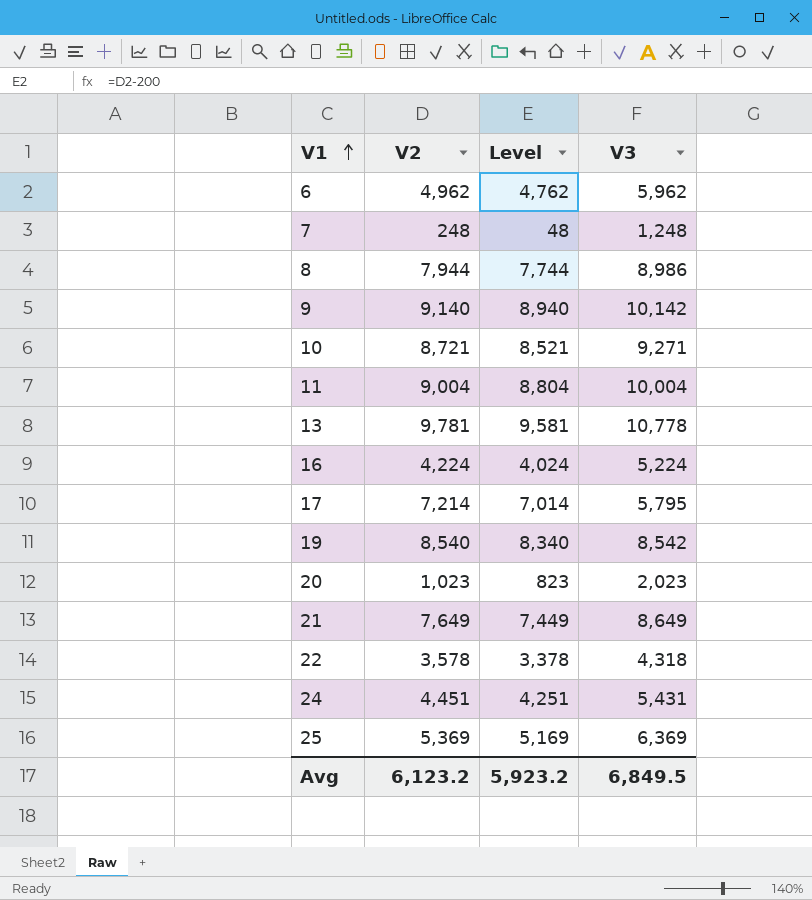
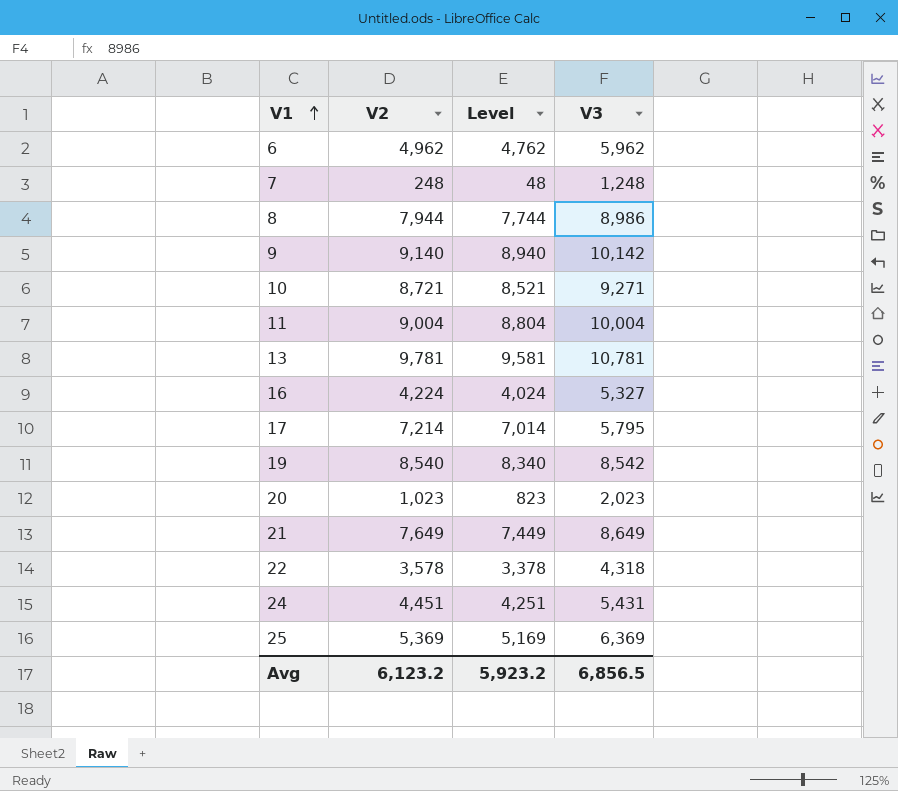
13 | V3: 10,778 -> 10,781
16 | V3: 5,224 -> 5,327
Avg | V3: 6,849.5 -> 6,856.5

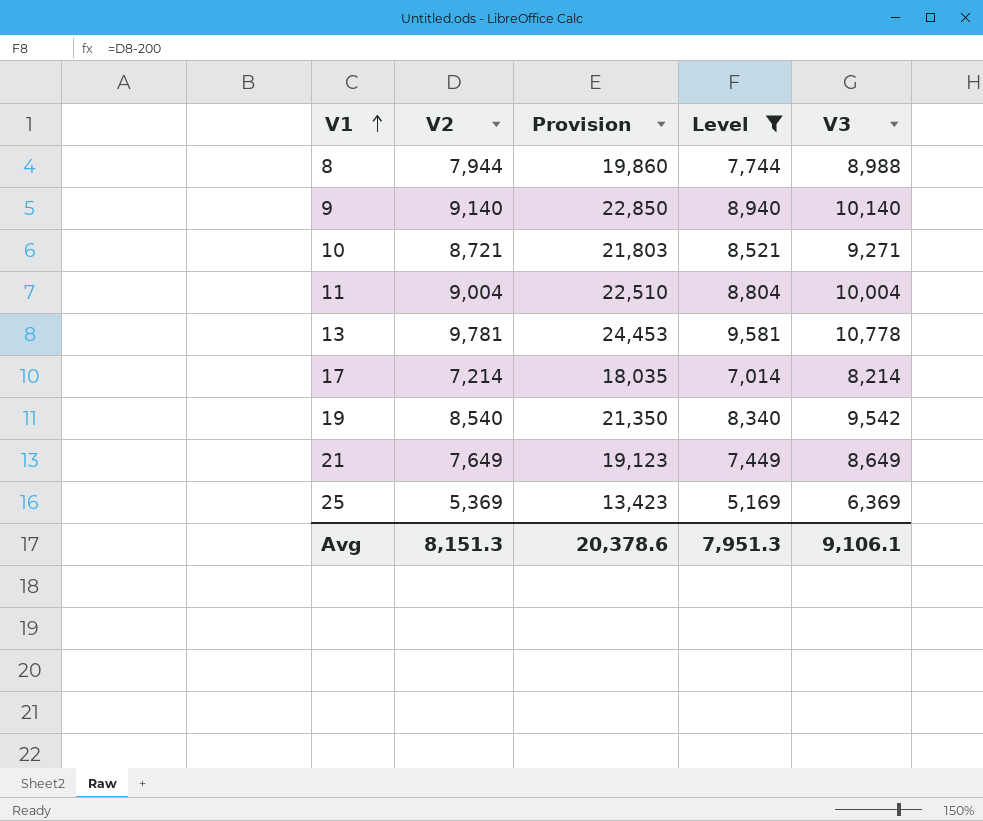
filter: none -> Level >= 5,169
column Provision | formula: none -> [V2] * 2.5
8 | V3: 8,986 -> 8,988
9 | V3: 10,142 -> 10,140
13 | V3: 10,781 -> 10,778
17 | V3: 5,795 -> 8,214
19 | V3: 8,542 -> 9,542
Avg | V2: 6,123.2 -> 8,151.3
Avg | Level: 5,923.2 -> 7,951.3
Avg | V3: 6,856.5 -> 9,106.1

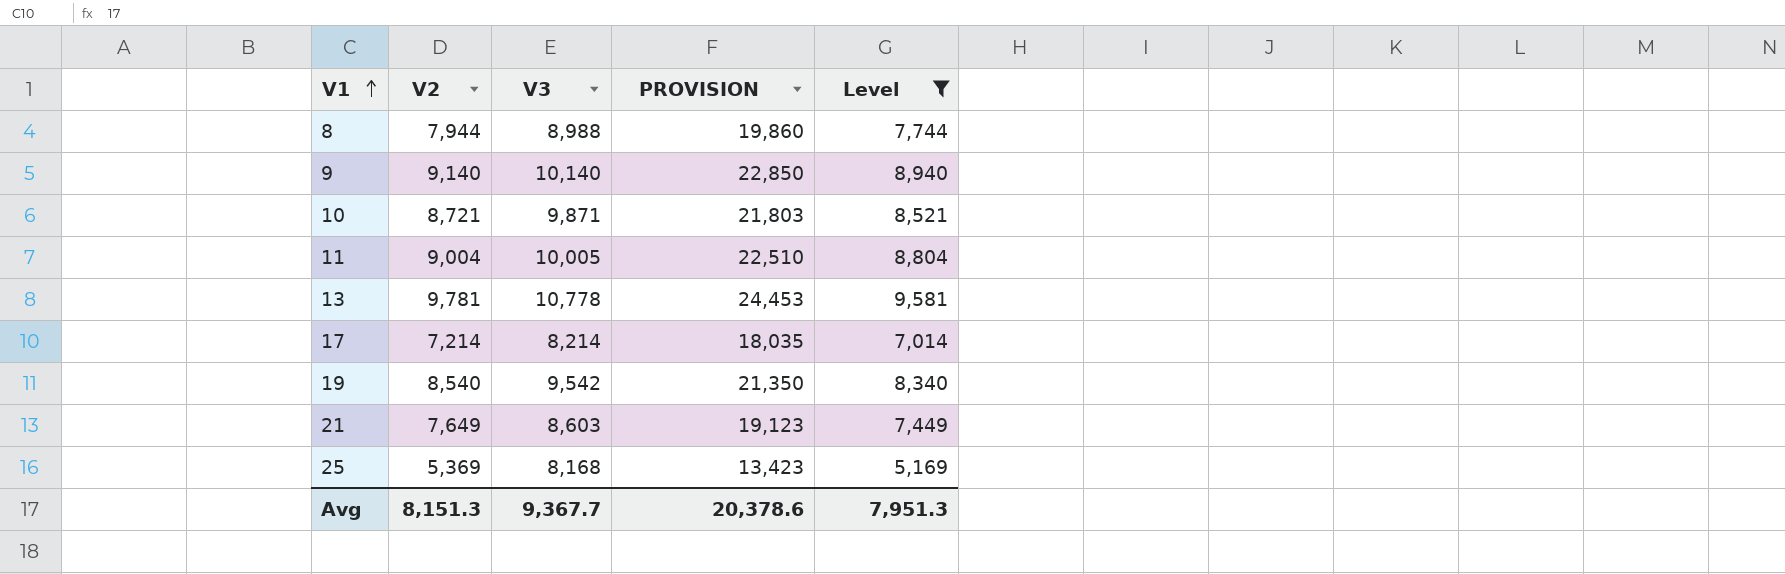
column V3 | position: 5 -> 3
column name: Provision -> PROVISION
10 | V3: 9,271 -> 9,871
11 | V3: 10,004 -> 10,005
21 | V3: 8,649 -> 8,603
25 | V3: 6,369 -> 8,168
Avg | V3: 9,106.1 -> 9,367.7

